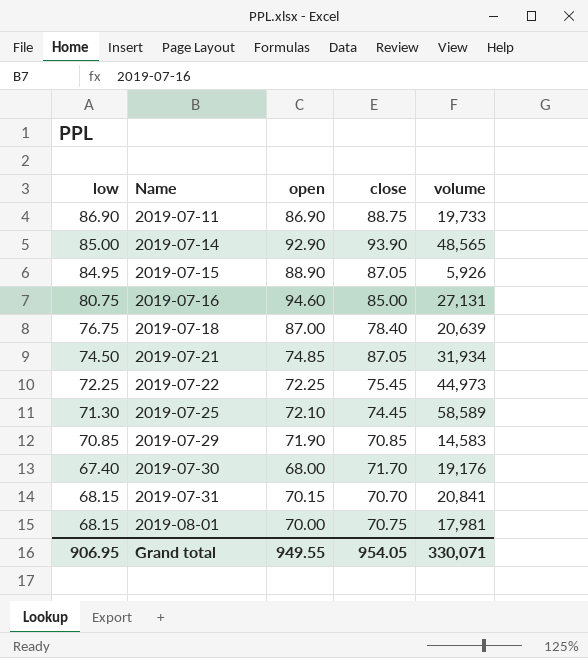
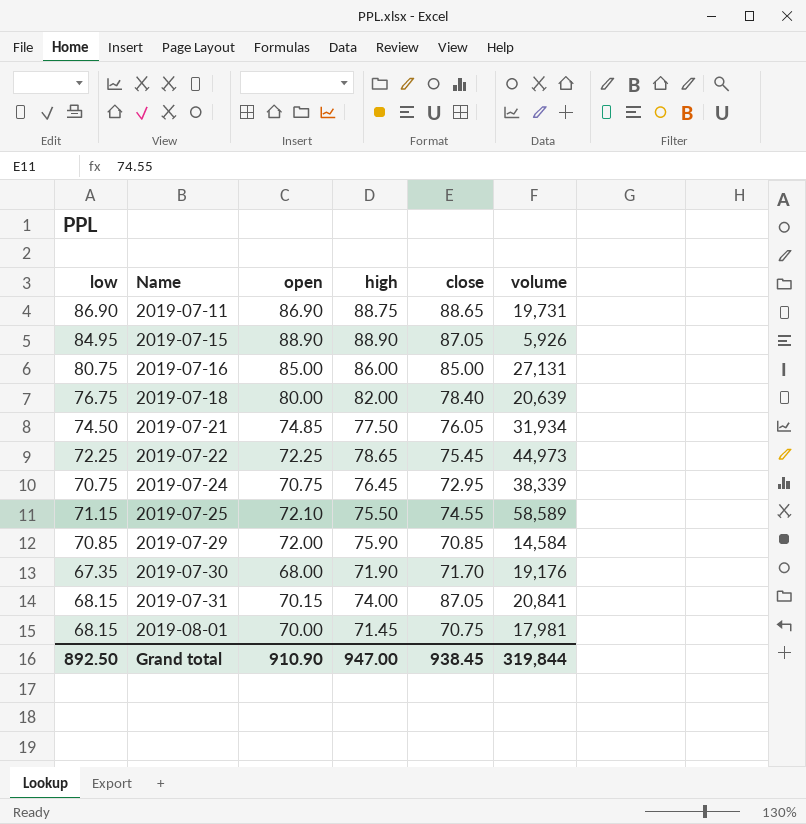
column high | position: none -> 4
row 2019-07-14: 85.00 | 92.90 | 93.90 | 48,565 -> none
2019-07-11 | close: 88.75 -> 88.65
2019-07-11 | volume: 19,733 -> 19,731
2019-07-16 | open: 94.60 -> 85.00
2019-07-18 | open: 87.00 -> 80.00
2019-07-21 | close: 87.05 -> 76.05
row 2019-07-24: none -> 70.75 | 70.75 | 76.45 | 72.95 | 38,339
2019-07-25 | low: 71.30 -> 71.15
2019-07-25 | close: 74.45 -> 74.55
2019-07-29 | open: 71.90 -> 72.00
2019-07-29 | volume: 14,583 -> 14,584
2019-07-30 | low: 67.40 -> 67.35
2019-07-31 | close: 70.70 -> 87.05
Grand total | low: 906.95 -> 892.50
Grand total | open: 949.55 -> 910.90
Grand total | close: 954.05 -> 938.45
Grand total | volume: 330,071 -> 319,844

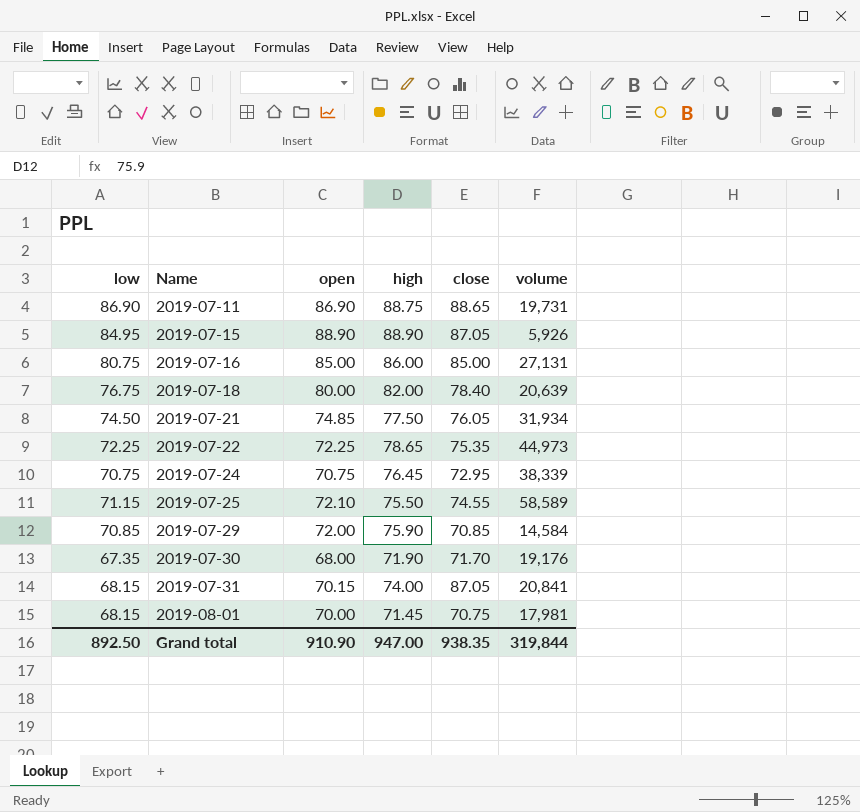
2019-07-22 | close: 75.45 -> 75.35
Grand total | close: 938.45 -> 938.35

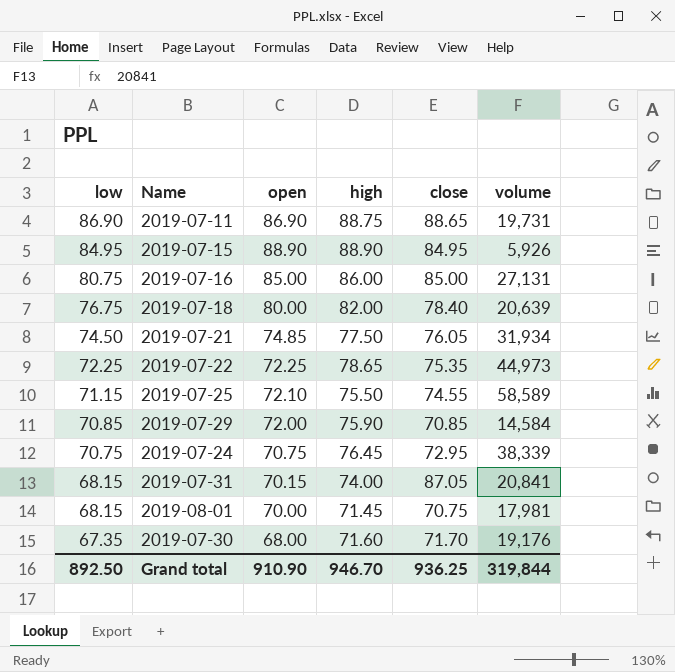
row order: Name ascending -> low descending
2019-07-15 | close: 87.05 -> 84.95
2019-07-30 | high: 71.90 -> 71.60
Grand total | high: 947.00 -> 946.70
Grand total | close: 938.35 -> 936.25

